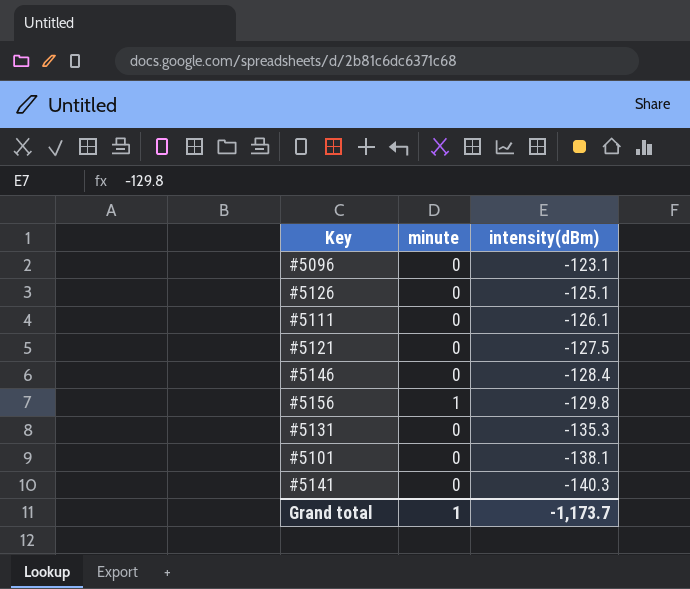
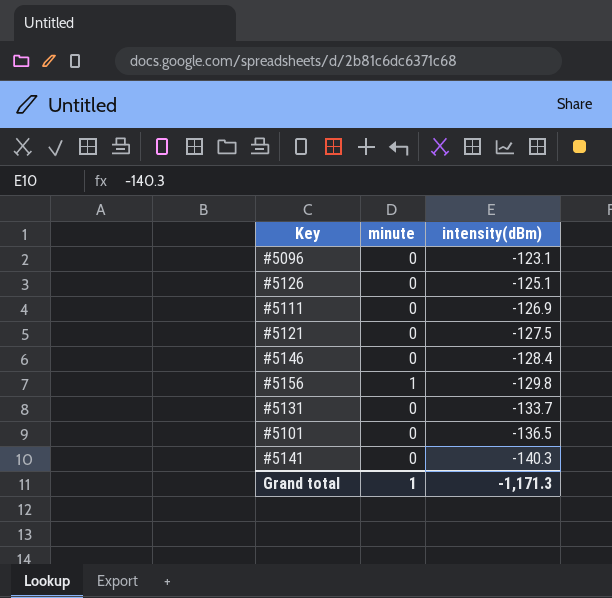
#5111 | intensity(dBm): -126.1 -> -126.9
#5131 | intensity(dBm): -135.3 -> -133.7
#5101 | intensity(dBm): -138.1 -> -136.5
Grand total | intensity(dBm): -1,173.7 -> -1,171.3

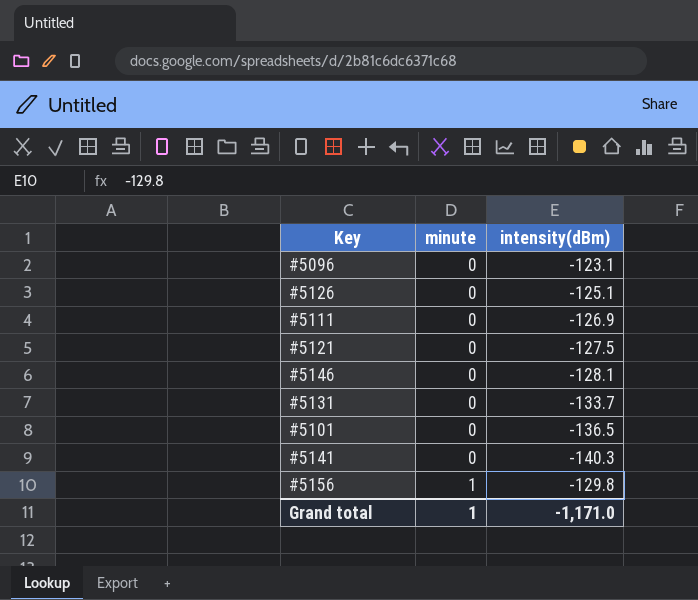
row order: intensity(dBm) descending -> minute ascending
#5146 | intensity(dBm): -128.4 -> -128.1
Grand total | intensity(dBm): -1,171.3 -> -1,171.0

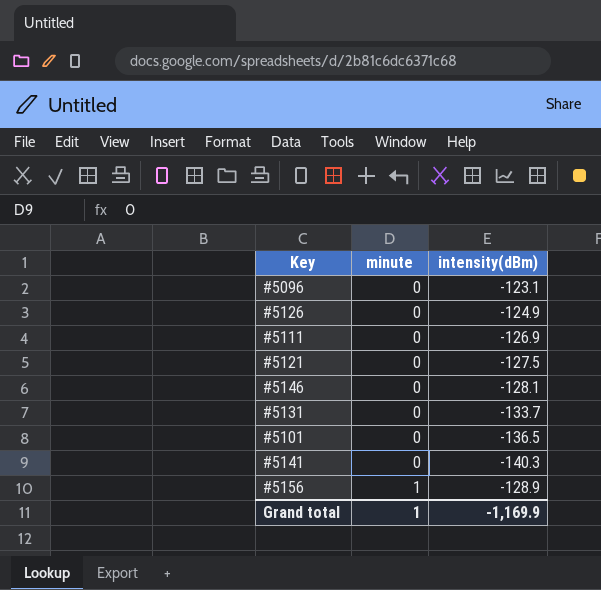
#5126 | intensity(dBm): -125.1 -> -124.9
#5156 | intensity(dBm): -129.8 -> -128.9
Grand total | intensity(dBm): -1,171.0 -> -1,169.9

